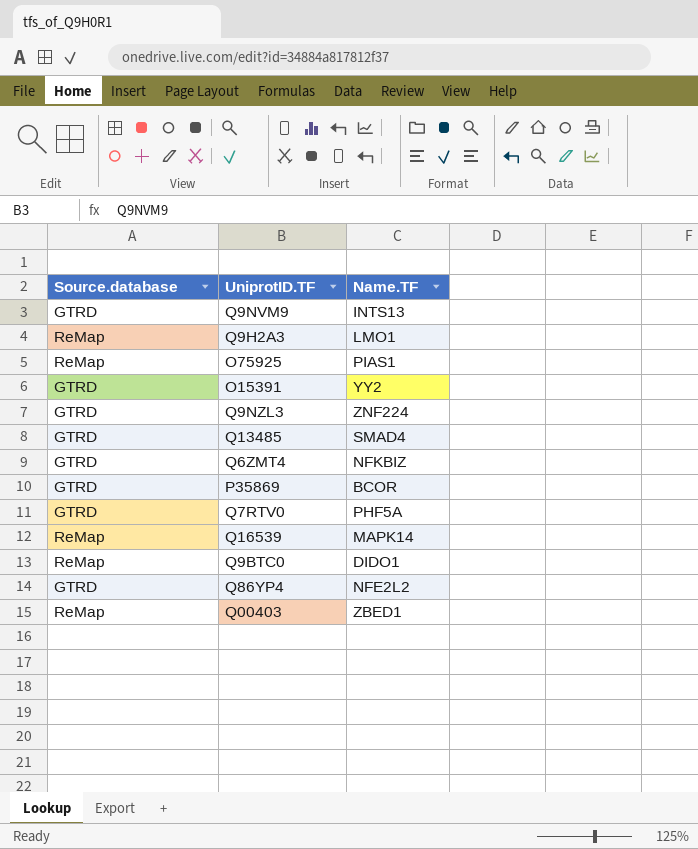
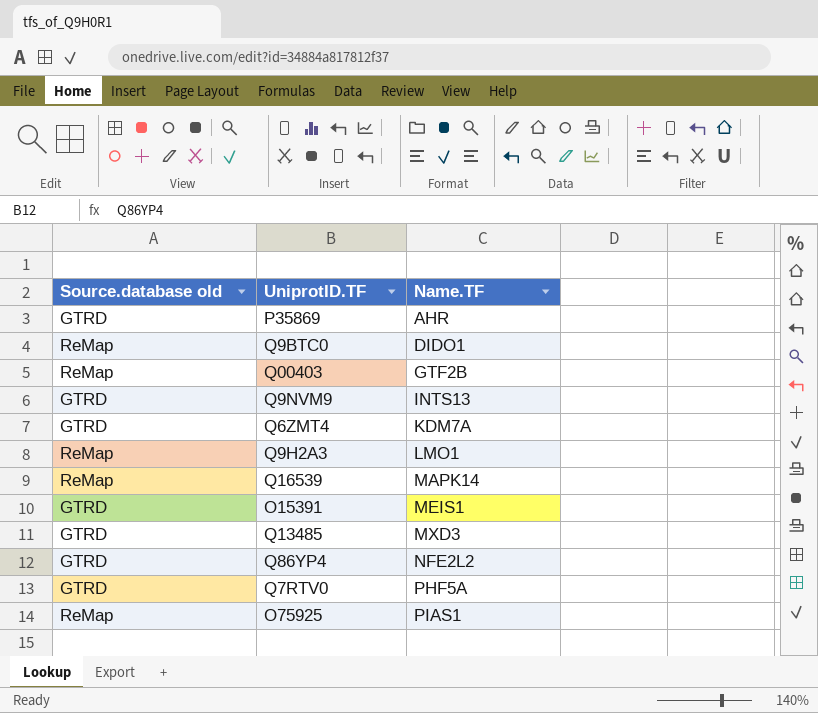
row order: none -> Name.TF ascending
column name: Source.database -> Source.database old
row Q9NZL3: GTRD | ZNF224 -> none
P35869 | Name.TF: BCOR -> AHR
Q00403 | Name.TF: ZBED1 -> GTF2B
Q6ZMT4 | Name.TF: NFKBIZ -> KDM7A
O15391 | Name.TF: YY2 -> MEIS1
Q13485 | Name.TF: SMAD4 -> MXD3

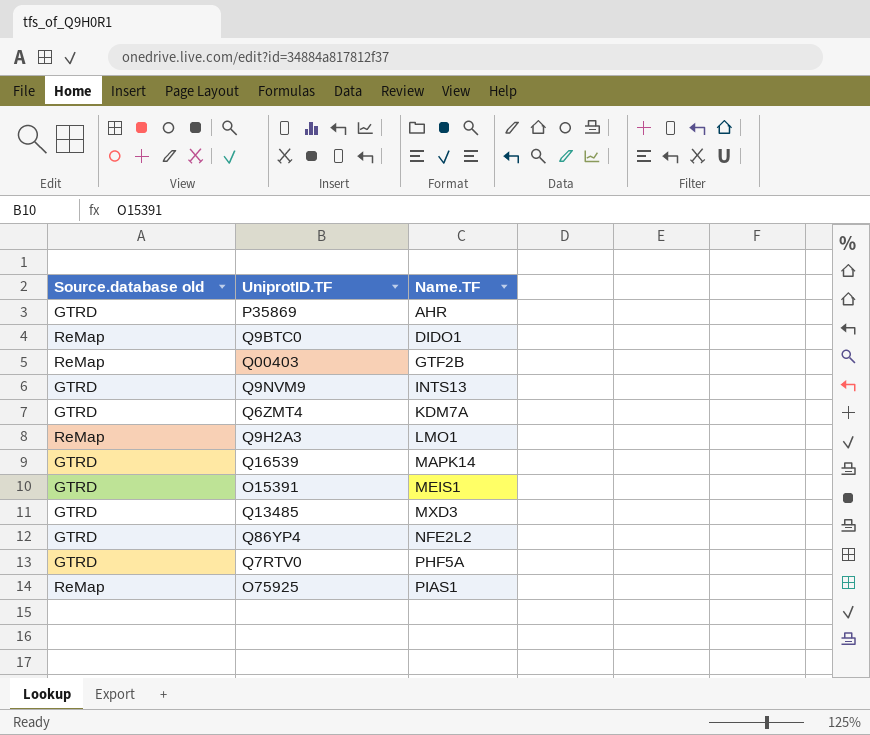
Q16539 | Source.database old: ReMap -> GTRD

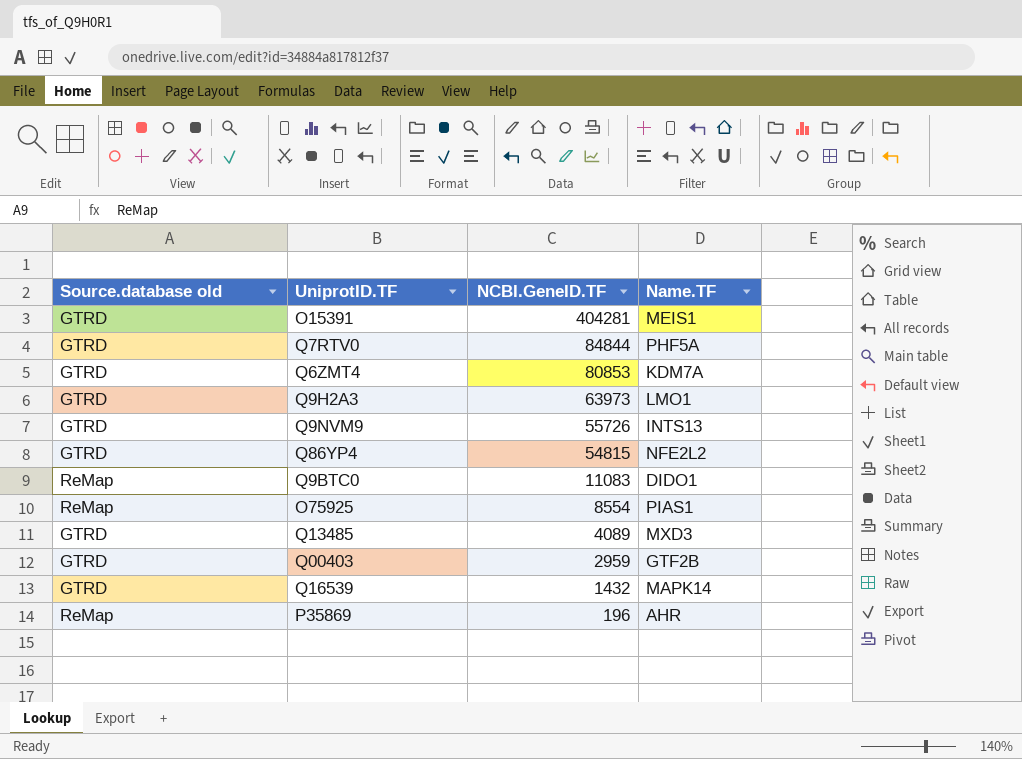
row order: Name.TF ascending -> NCBI.GeneID.TF descending
column NCBI.GeneID.TF | position: none -> 3
Q9H2A3 | Source.database old: ReMap -> GTRD
Q00403 | Source.database old: ReMap -> GTRD
P35869 | Source.database old: GTRD -> ReMap

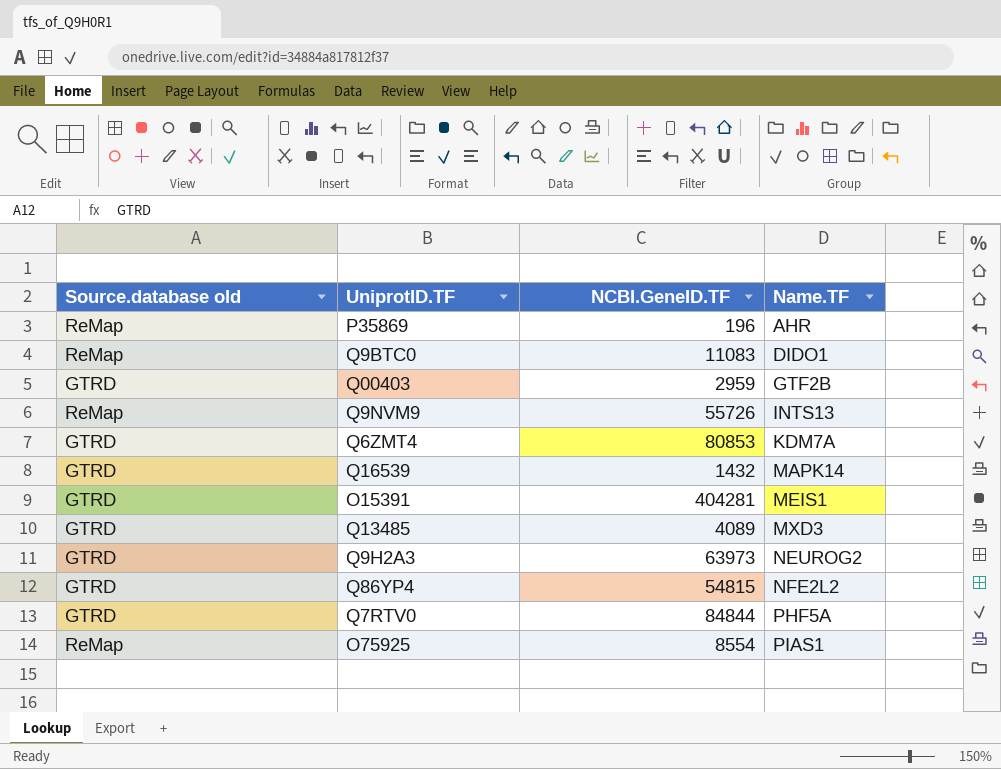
row order: NCBI.GeneID.TF descending -> Name.TF ascending
Q9NVM9 | Source.database old: GTRD -> ReMap
Q9H2A3 | Name.TF: LMO1 -> NEUROG2

